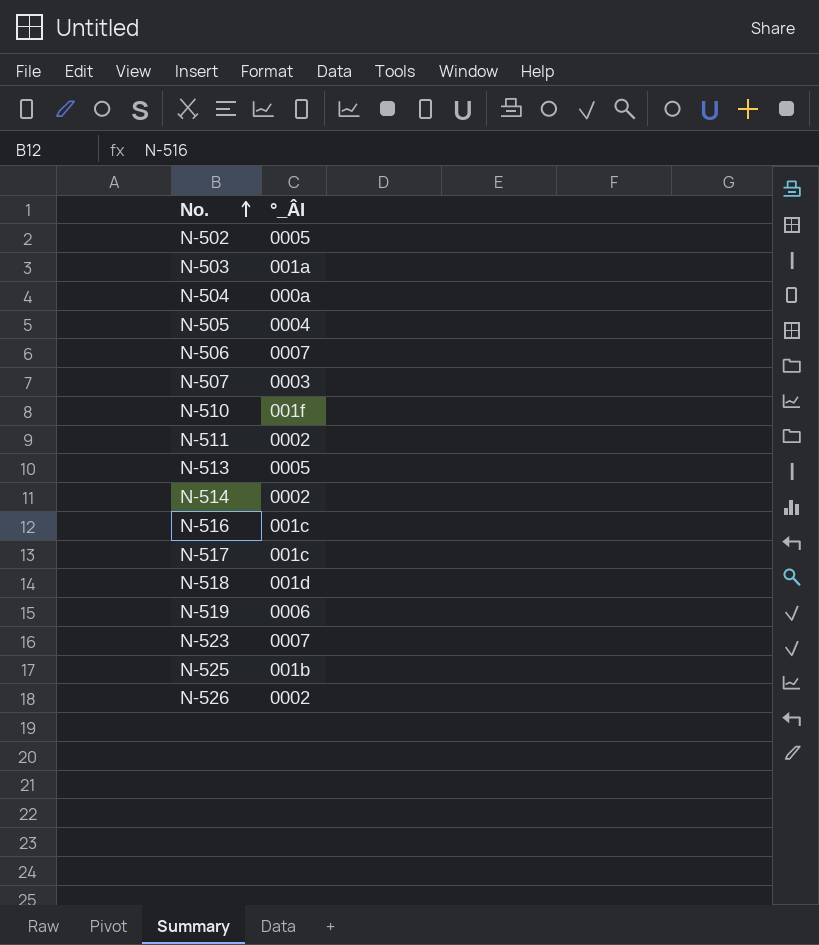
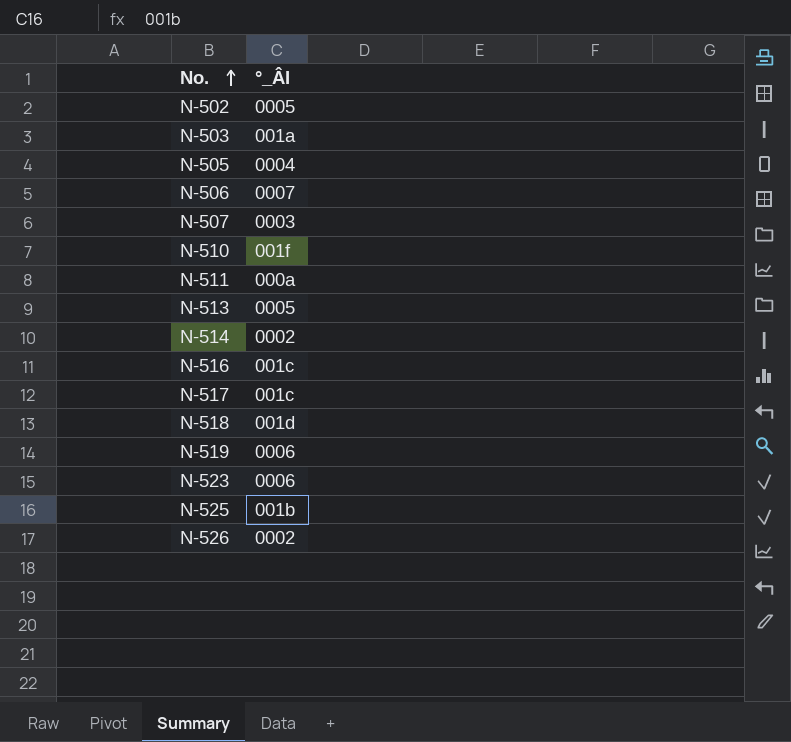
row N-504: 000a -> none
N-511 | °_ÂI: 0002 -> 000a
N-523 | °_ÂI: 0007 -> 0006

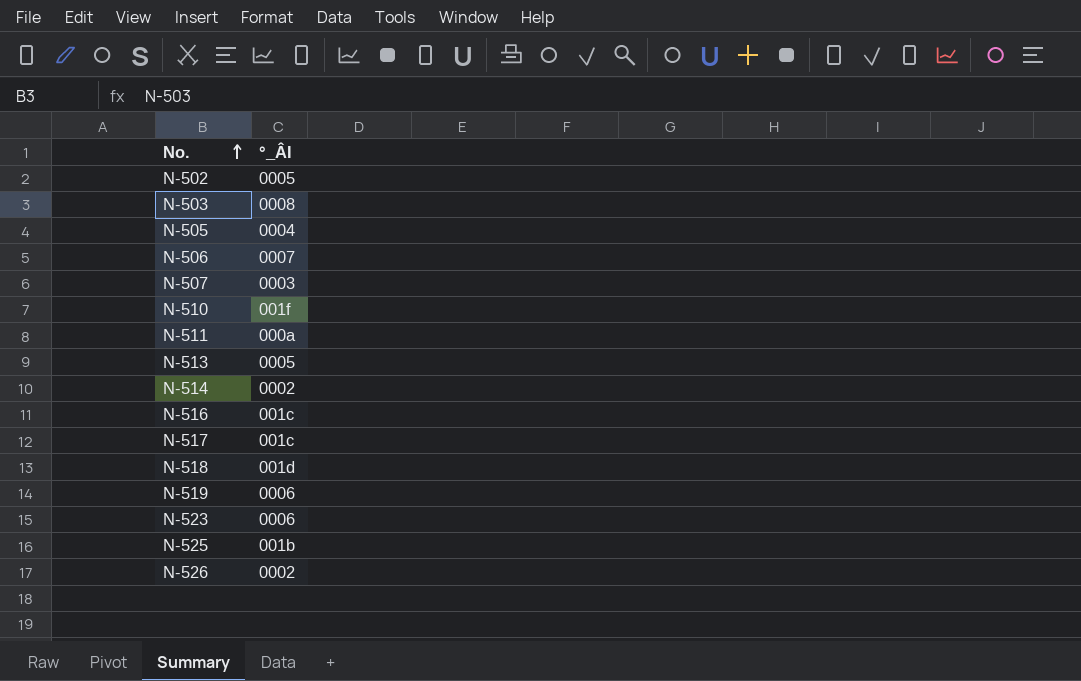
N-503 | °_ÂI: 001a -> 0008

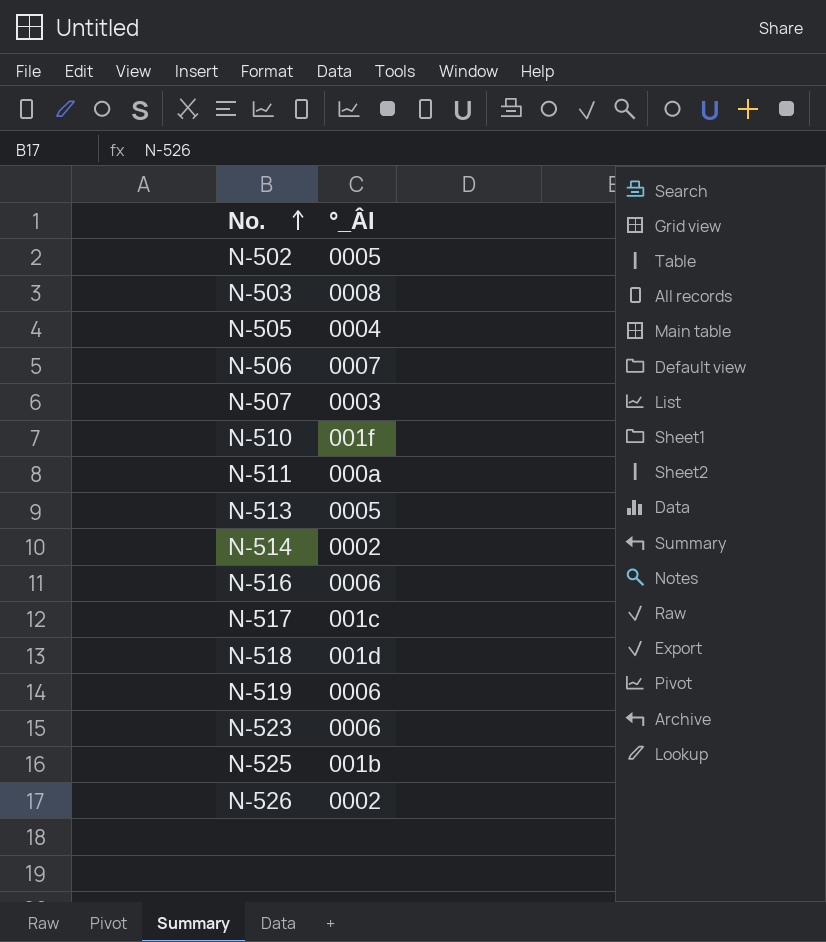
N-516 | °_ÂI: 001c -> 0006

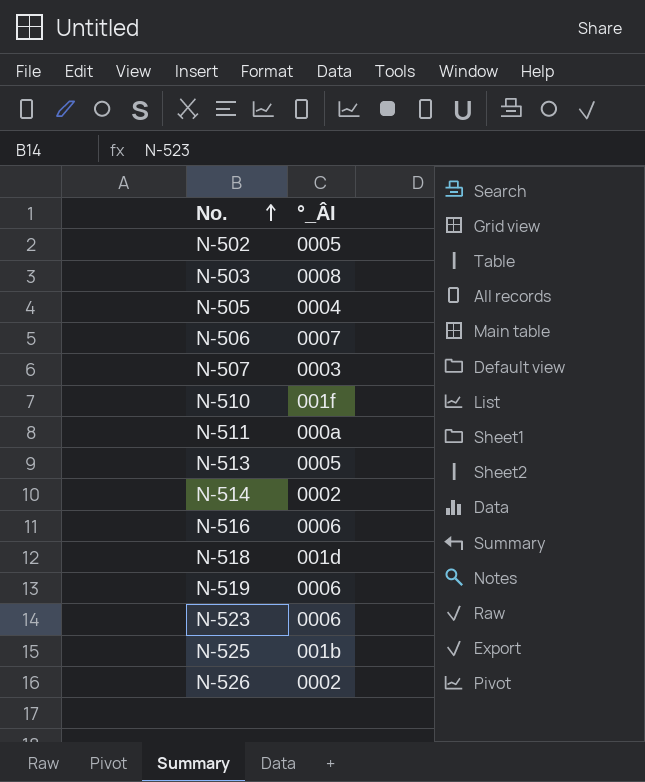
row N-517: 001c -> none

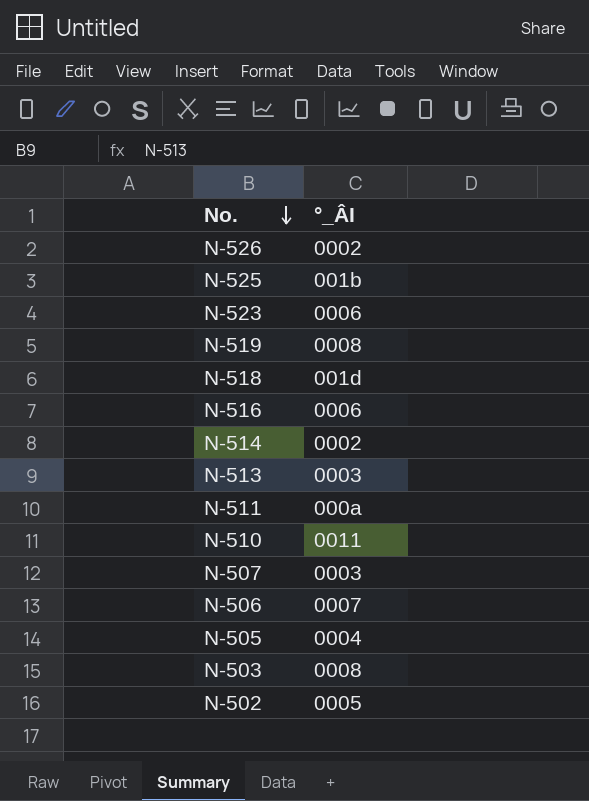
row order: No. ascending -> No. descending
N-519 | °_ÂI: 0006 -> 0008
N-513 | °_ÂI: 0005 -> 0003
N-510 | °_ÂI: 001f -> 0011

